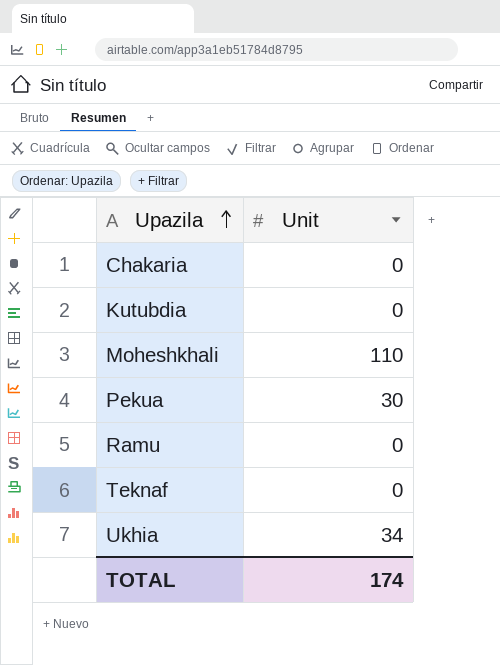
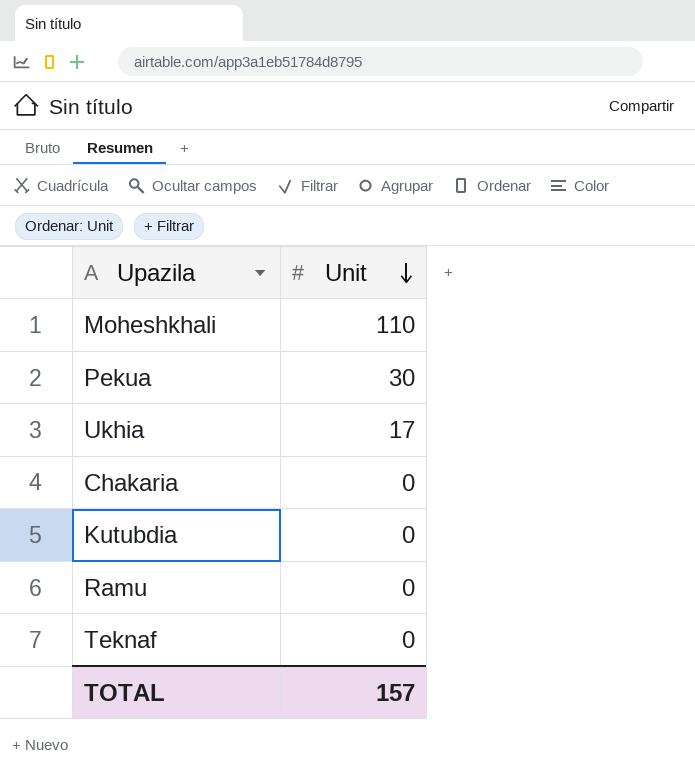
row order: Upazila ascending -> Unit descending
Ukhia | Unit: 34 -> 17
TOTAL | Unit: 174 -> 157

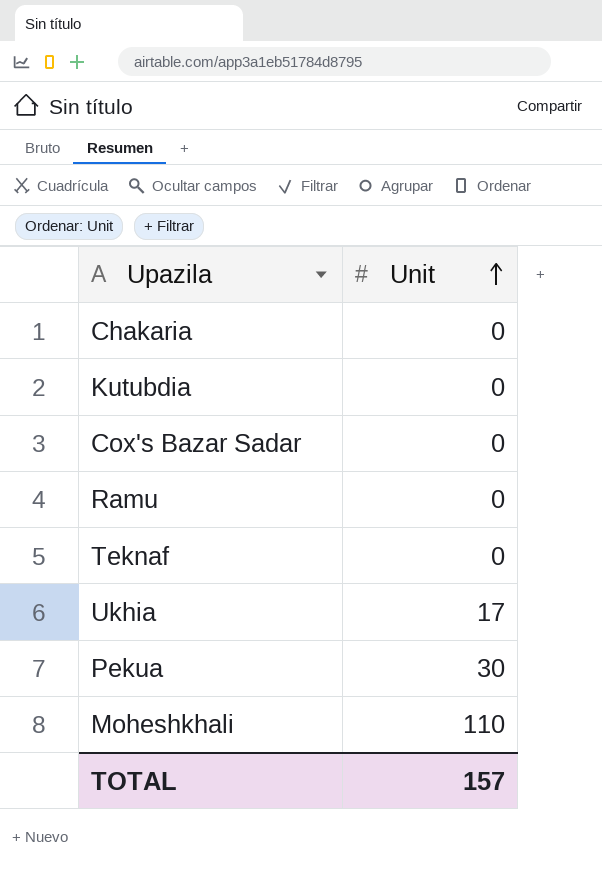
row order: Unit descending -> Unit ascending
row Cox's Bazar Sadar: none -> 0

